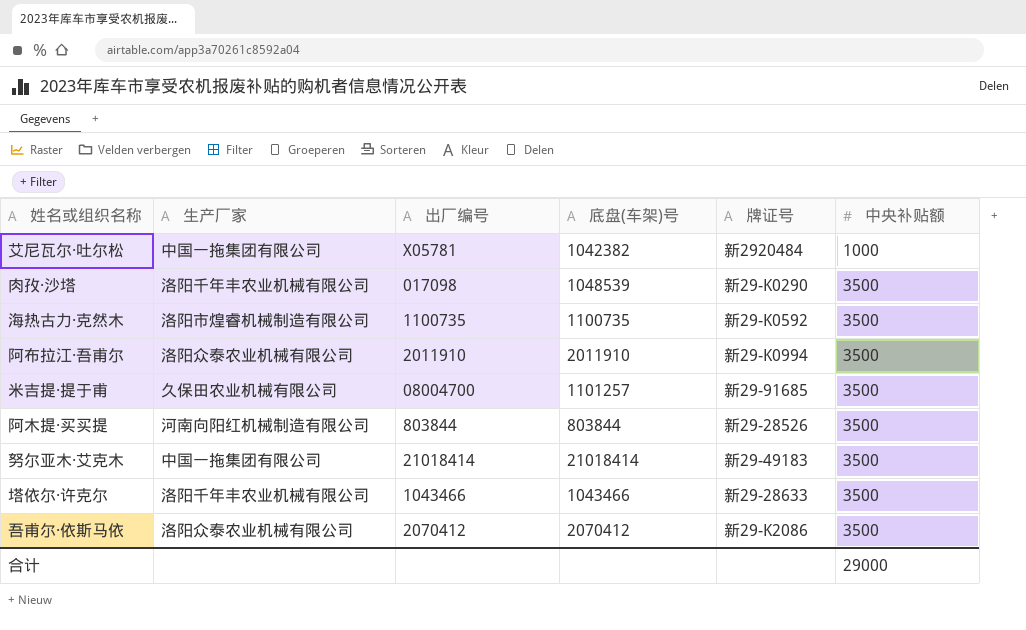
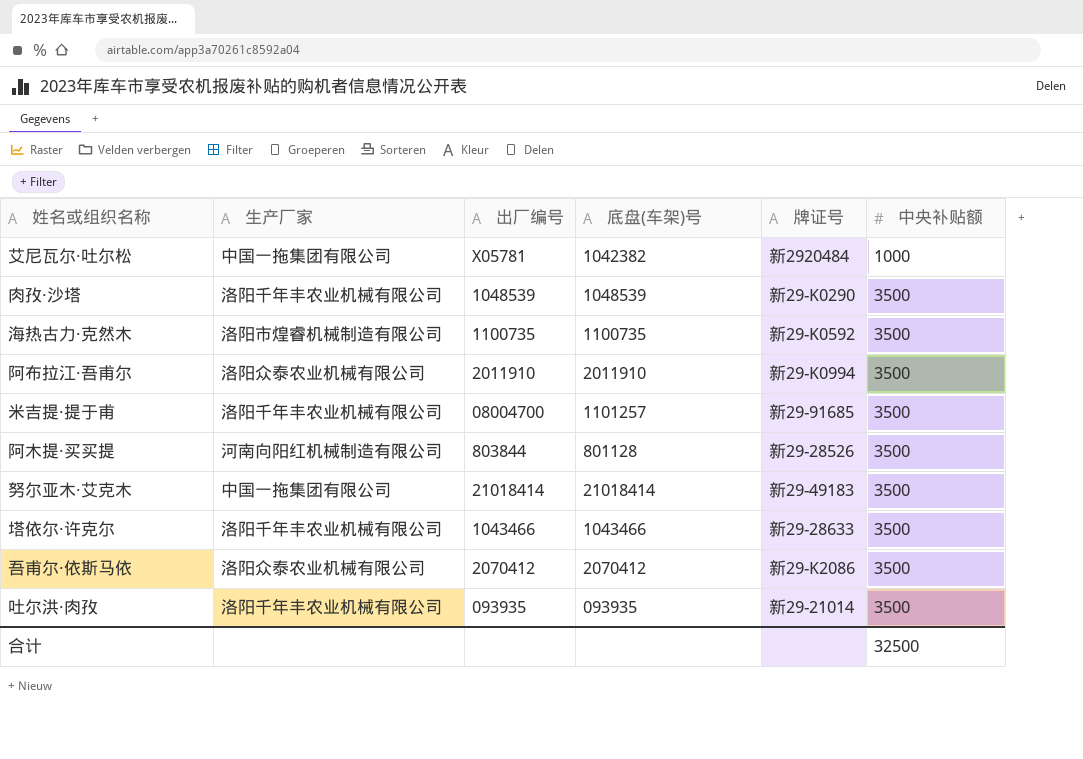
肉孜·沙塔 | 出厂编号: 017098 -> 1048539
米吉提·提于甫 | 生产厂家: 久保田农业机械有限公司 -> 洛阳千年丰农业机械有限公司
阿木提·买买提 | 底盘(车架)号: 803844 -> 801128
row 吐尔洪·肉孜: none -> 洛阳千年丰农业机械有限公司 | 093935 | 093935 | 新29-21014 | 3500
合计 | 中央补贴额: 29000 -> 32500

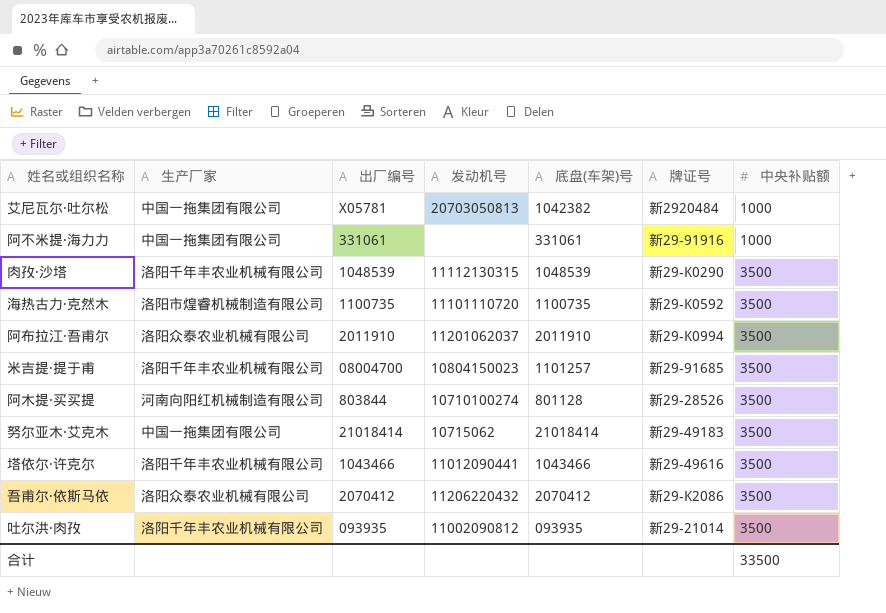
column 发动机号 | position: none -> 4
row 阿不米提·海力力: none -> 中国一拖集团有限公司 | 331061 | none | 331061 | 新29-91916 | 1000
塔依尔·许克尔 | 牌证号: 新29-28633 -> 新29-49616
合计 | 中央补贴额: 32500 -> 33500

